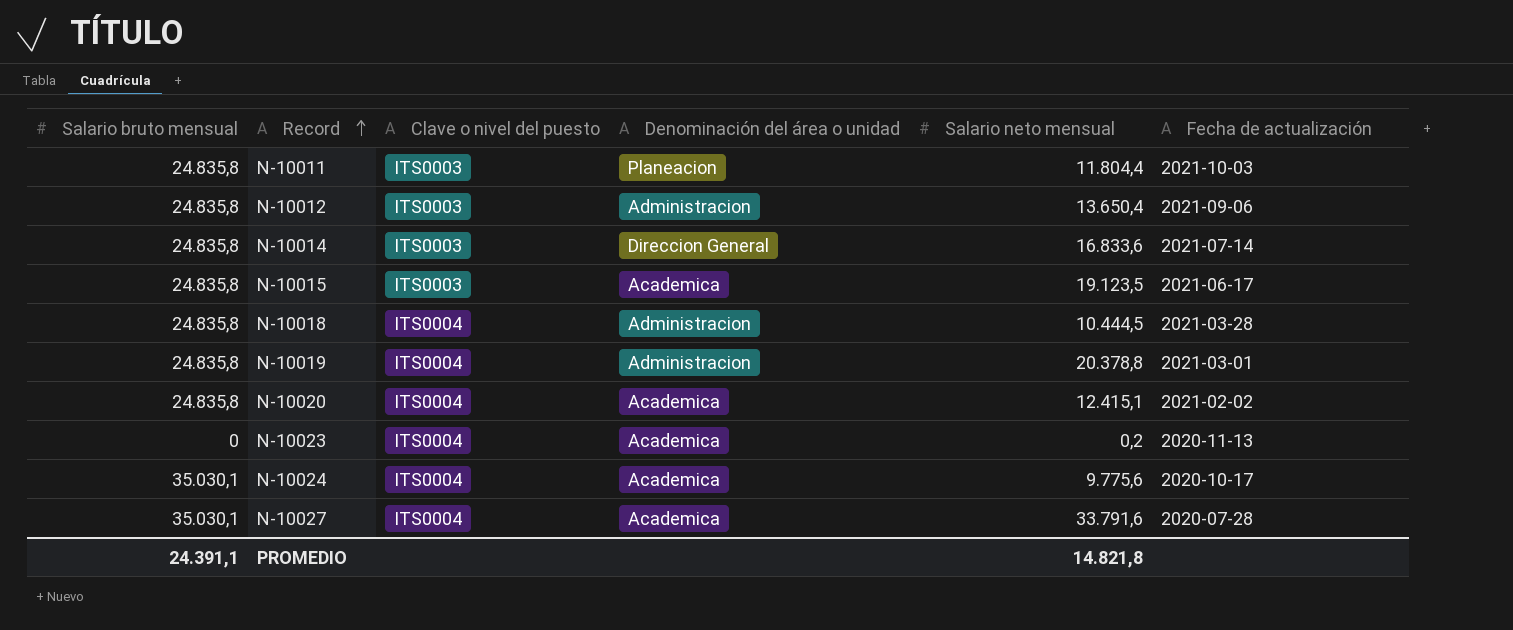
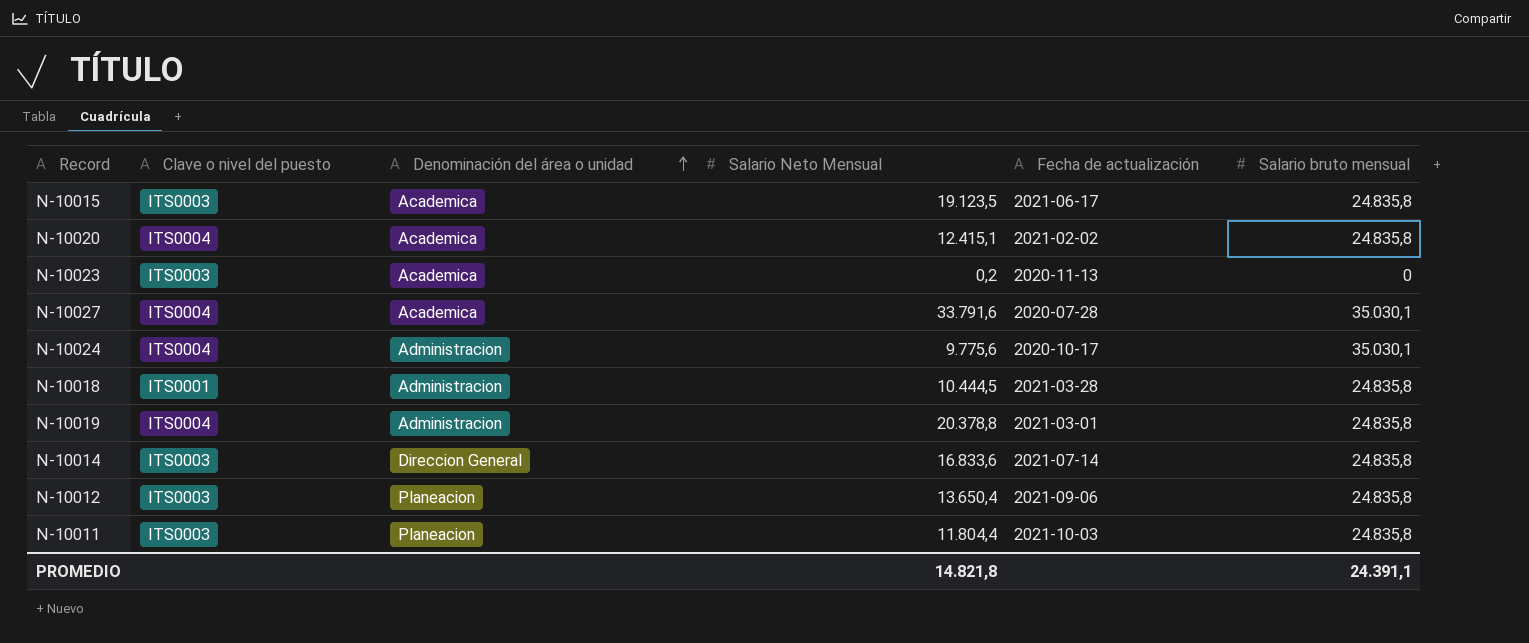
row order: Record ascending -> Denominación del área o unidad ascending
column name: Salario neto mensual -> Salario Neto Mensual
column Salario bruto mensual | position: 1 -> 6
N-10023 | Clave o nivel del puesto: ITS0004 -> ITS0003
N-10024 | Denominación del área o unidad: Academica -> Administracion
N-10018 | Clave o nivel del puesto: ITS0004 -> ITS0001
N-10012 | Denominación del área o unidad: Administracion -> Planeacion

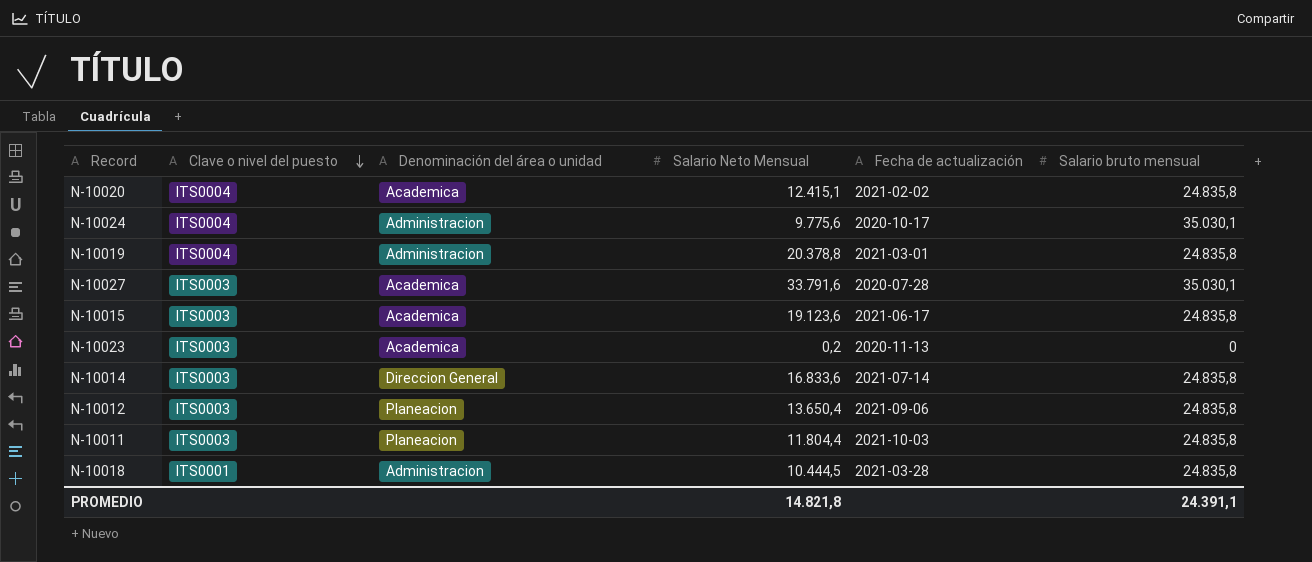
row order: Denominación del área o unidad ascending -> Clave o nivel del puesto descending
N-10027 | Clave o nivel del puesto: ITS0004 -> ITS0003
N-10015 | Salario Neto Mensual: 19.123,5 -> 19.123,6

